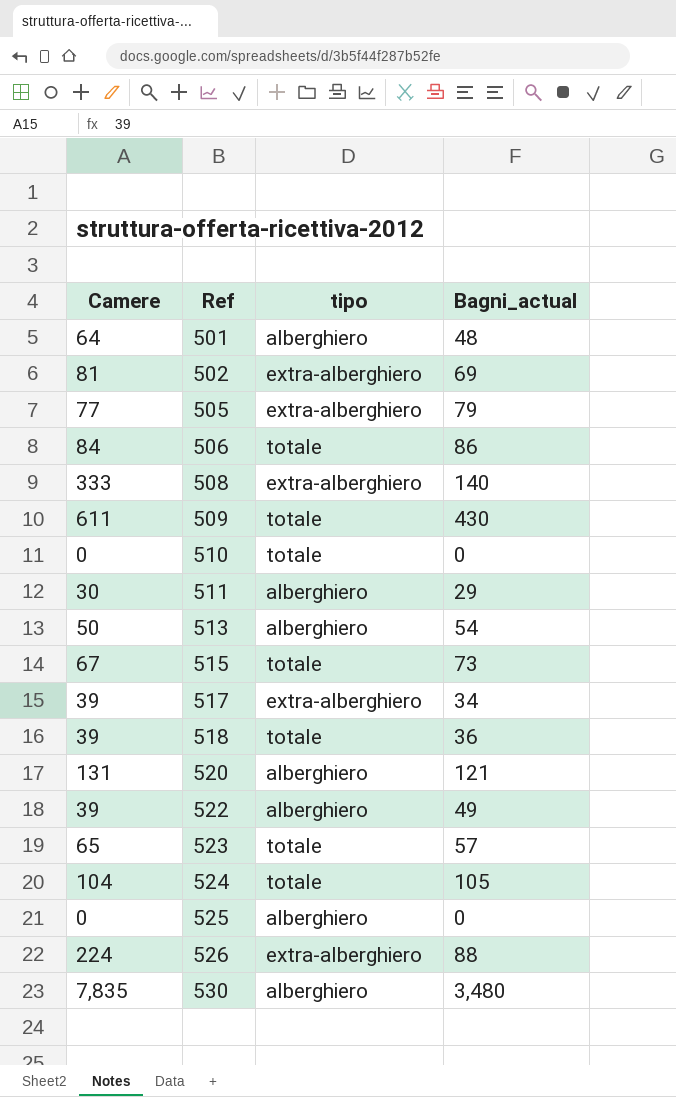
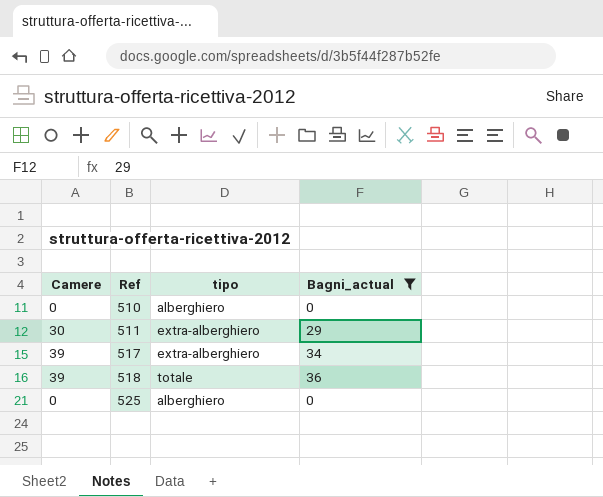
filter: none -> Bagni_actual <= 36
510 | tipo: totale -> alberghiero
511 | tipo: alberghiero -> extra-alberghiero

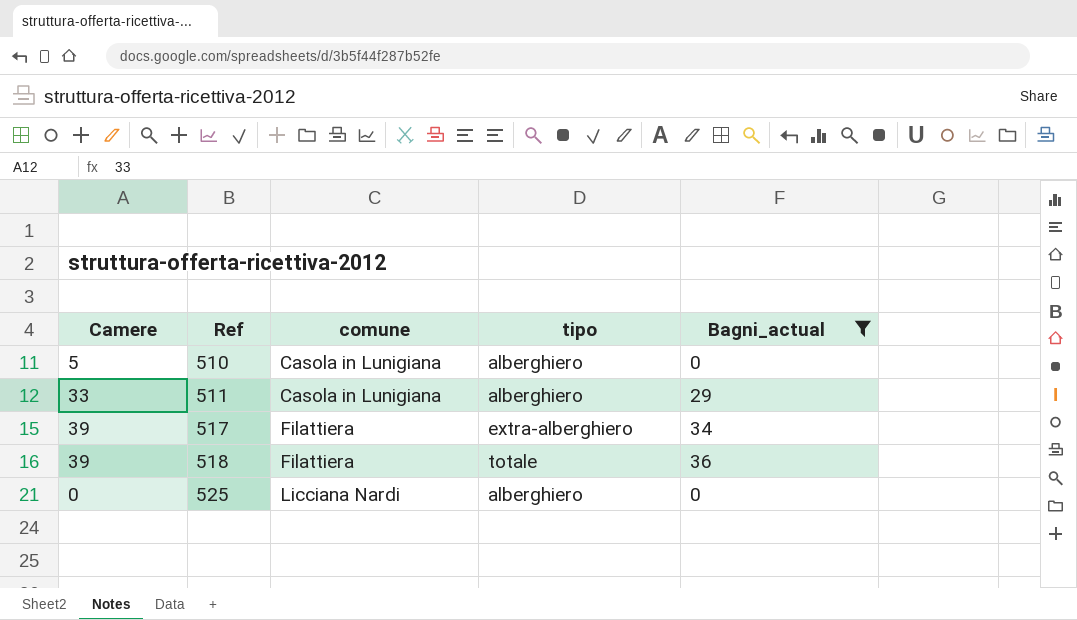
column comune | position: none -> 3
510 | Camere: 0 -> 5
511 | Camere: 30 -> 33
511 | tipo: extra-alberghiero -> alberghiero

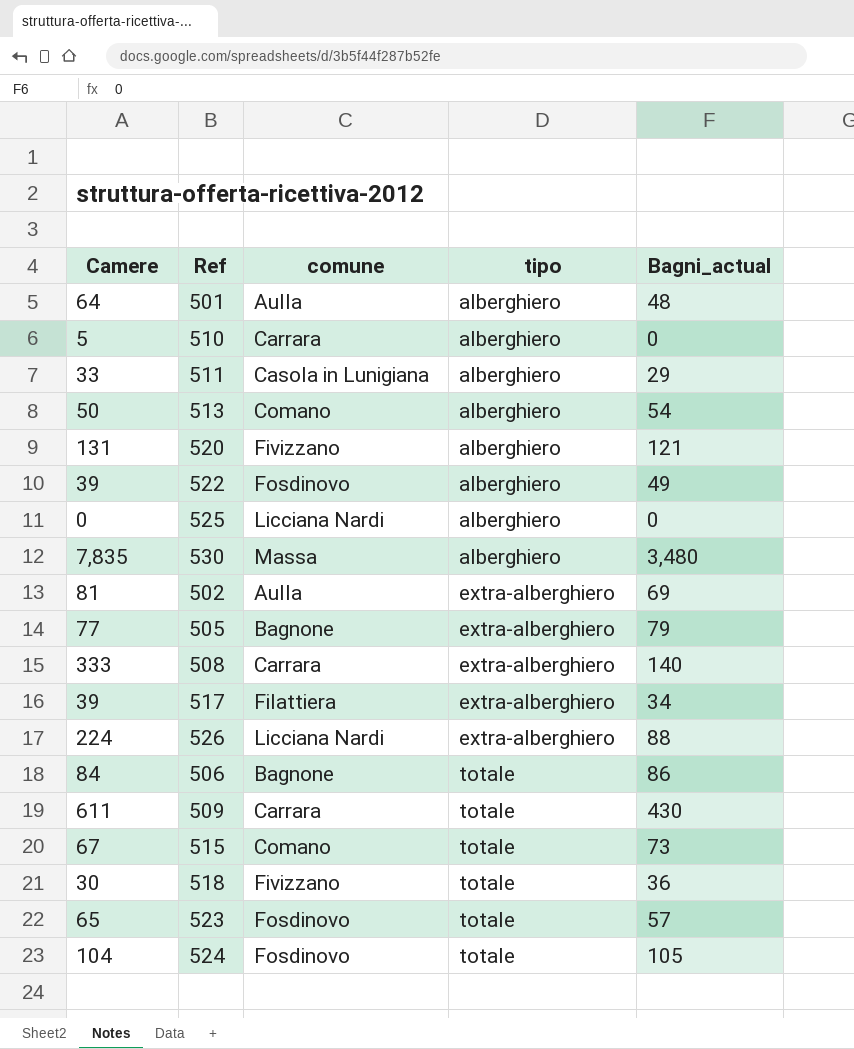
filter: Bagni_actual <= 36 -> none
row order: Ref ascending -> tipo ascending
510 | comune: Casola in Lunigiana -> Carrara
518 | Camere: 39 -> 30
518 | comune: Filattiera -> Fivizzano

